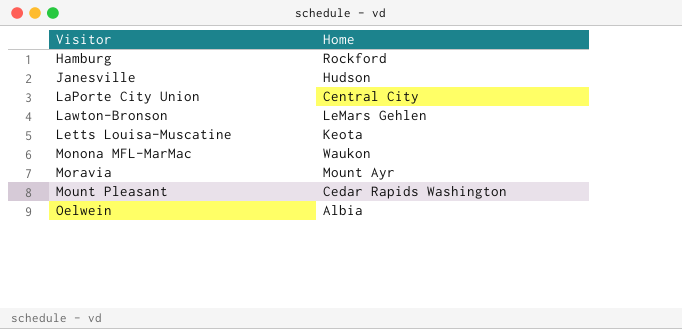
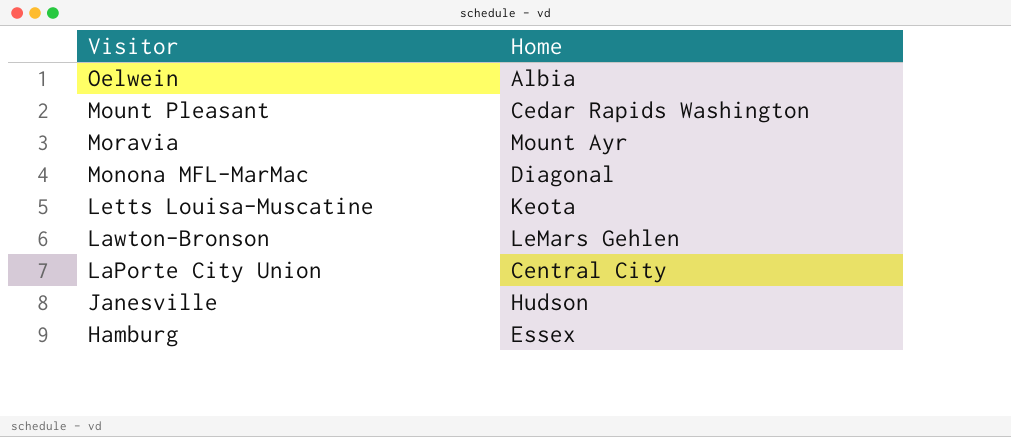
row order: Visitor ascending -> Visitor descending
Monona MFL-MarMac | Home: Waukon -> Diagonal
Hamburg | Home: Rockford -> Essex

